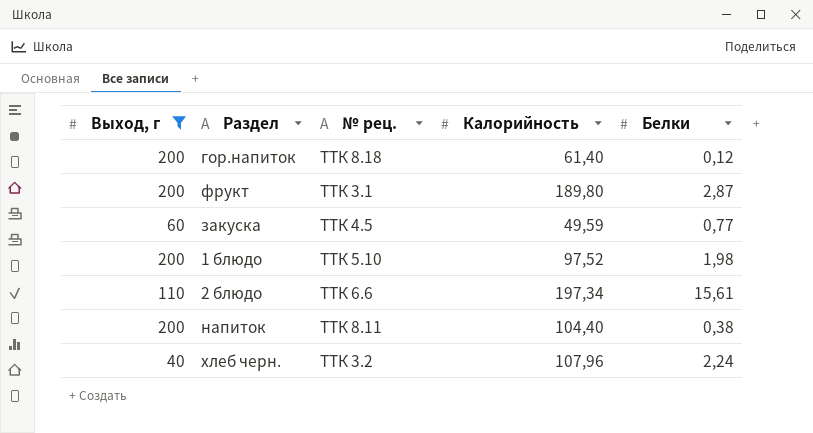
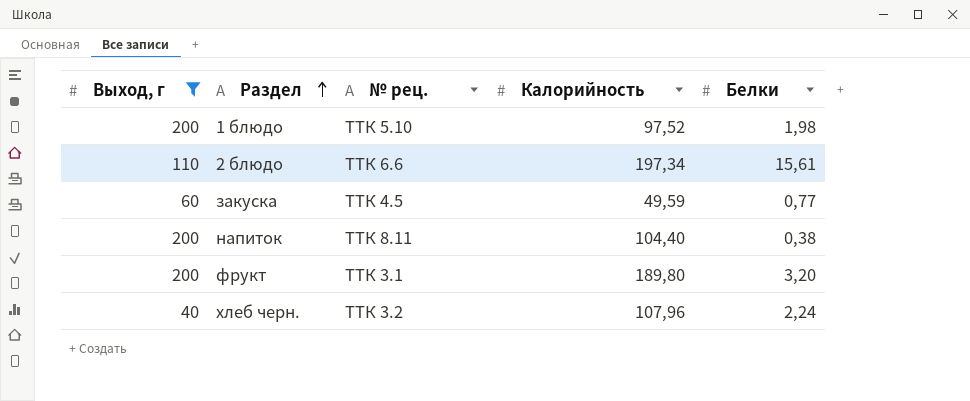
row order: none -> Раздел ascending
row гор.напиток: 200 | ТТК 8.18 | 61,40 | 0,12 -> none
фрукт | Белки: 2,87 -> 3,20

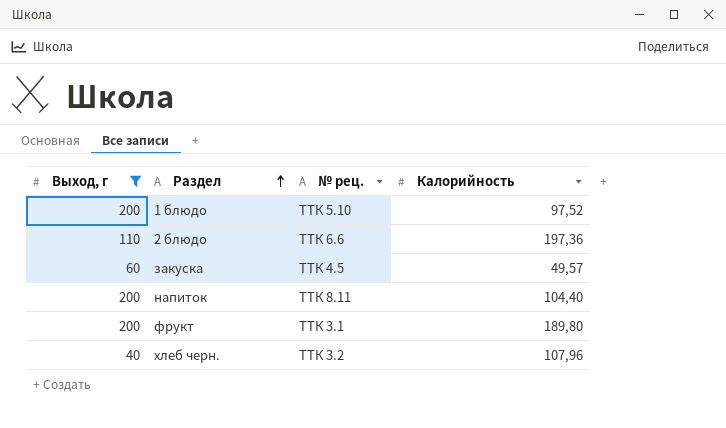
column Белки | position: 5 -> none
2 блюдо | Калорийность: 197,34 -> 197,36
закуска | Калорийность: 49,59 -> 49,57

